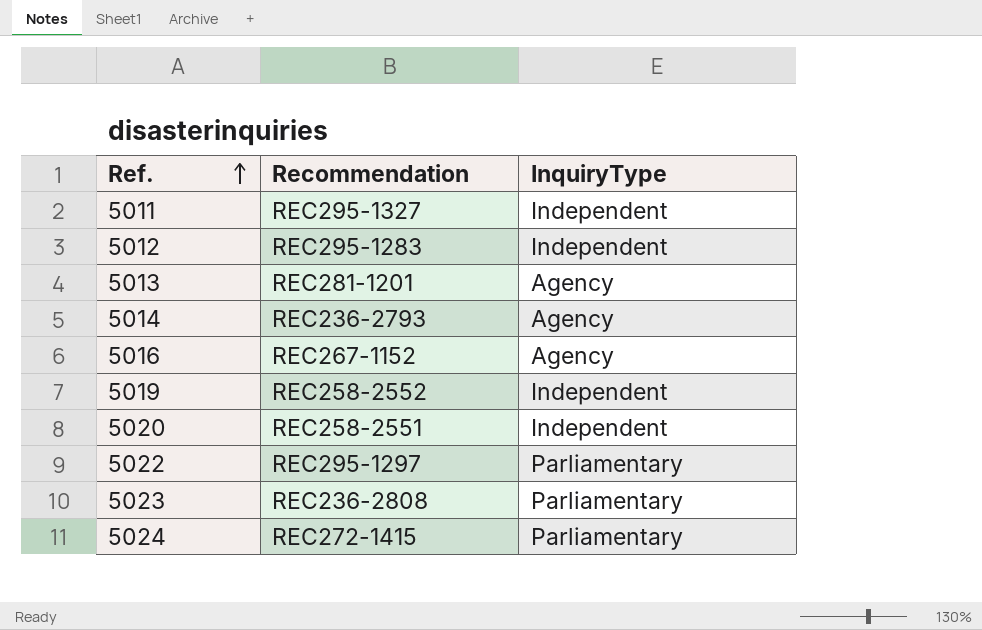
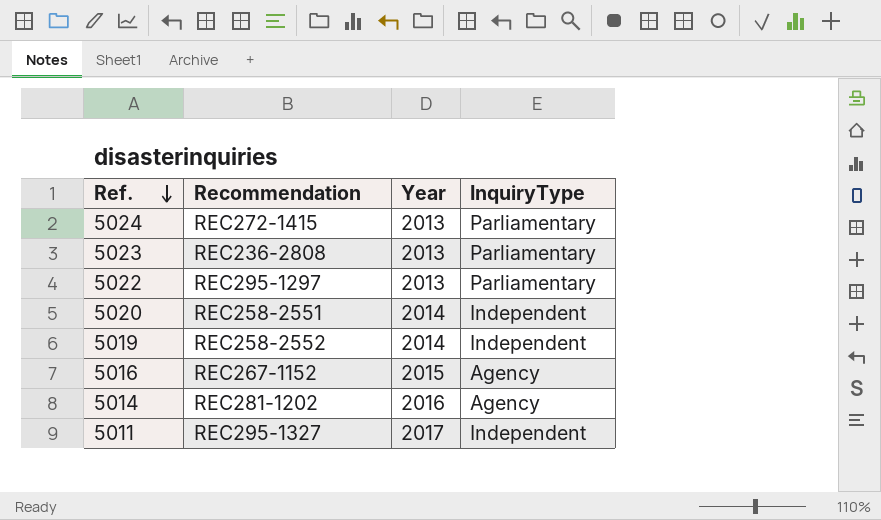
row order: Ref. ascending -> Ref. descending
column Year | position: none -> 3
row 5012: REC295-1283 | Independent -> none
row 5013: REC281-1201 | Agency -> none
5014 | Recommendation: REC236-2793 -> REC281-1202

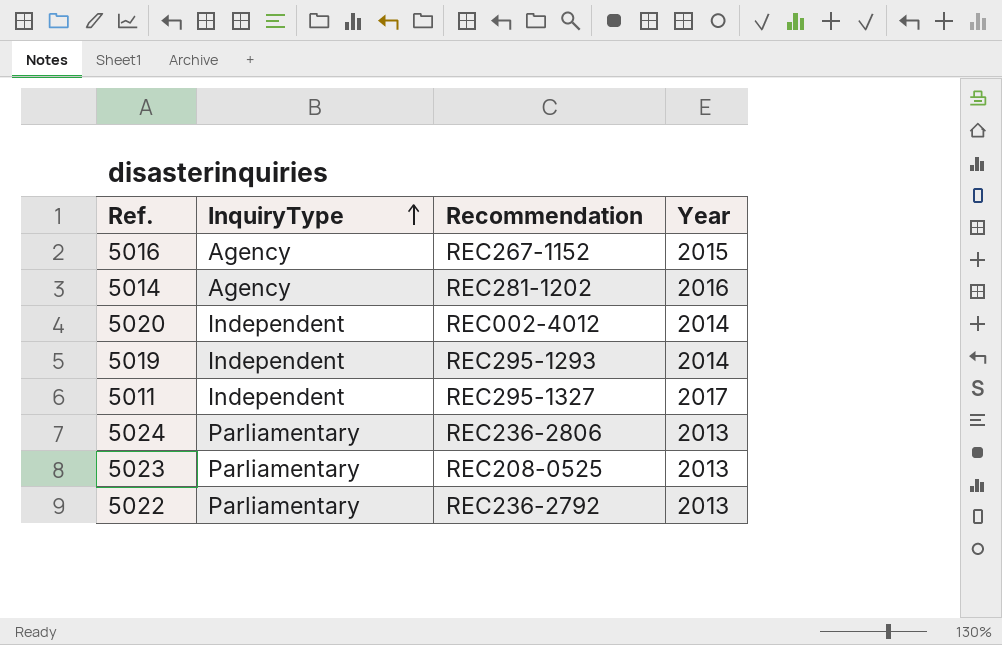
row order: Ref. descending -> InquiryType ascending
column InquiryType | position: 4 -> 2
5020 | Recommendation: REC258-2551 -> REC002-4012
5019 | Recommendation: REC258-2552 -> REC295-1293
5024 | Recommendation: REC272-1415 -> REC236-2806
5023 | Recommendation: REC236-2808 -> REC208-0525
5022 | Recommendation: REC295-1297 -> REC236-2792

